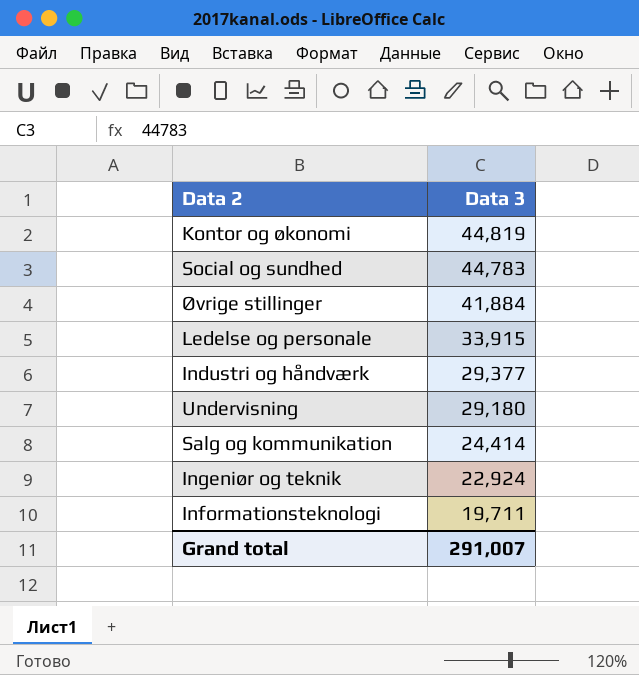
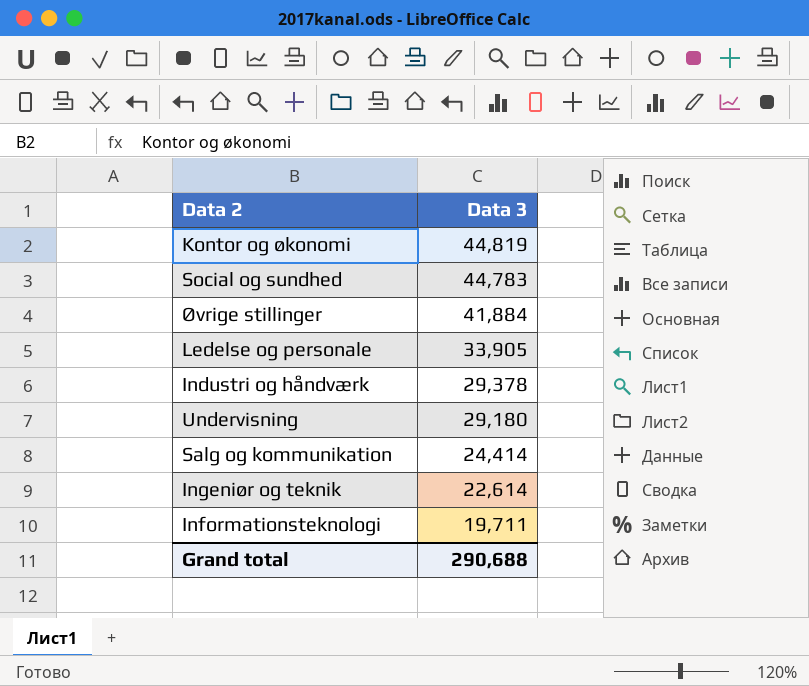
Ledelse og personale | Data 3: 33,915 -> 33,905
Industri og håndværk | Data 3: 29,377 -> 29,378
Ingeniør og teknik | Data 3: 22,924 -> 22,614
Grand total | Data 3: 291,007 -> 290,688

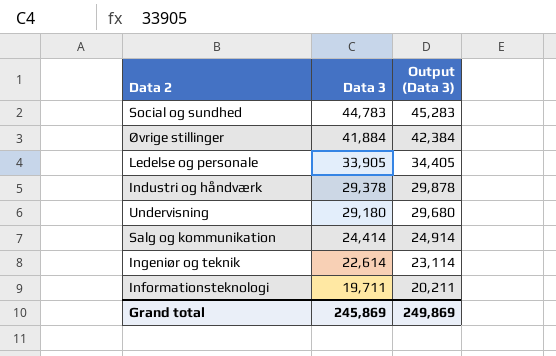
column Output (Data 3) | formula: none -> [Data 3] + 500
row Kontor og økonomi: 44,819 -> none
Grand total | Data 3: 290,688 -> 245,869

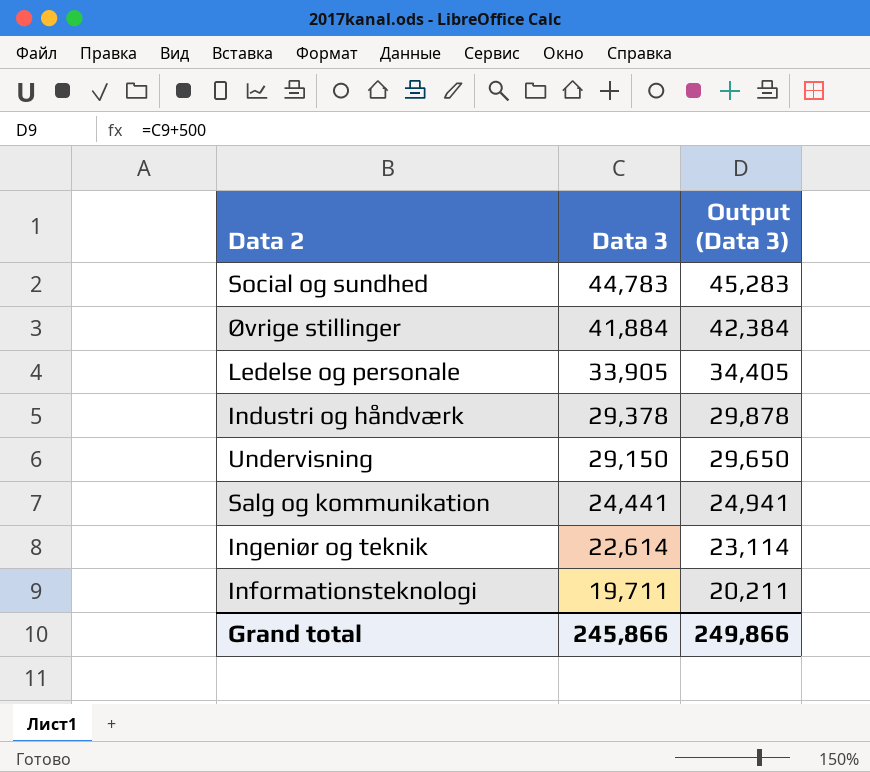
Undervisning | Data 3: 29,180 -> 29,150
Undervisning | Output (Data 3): 29,680 -> 29,650
Salg og kommunikation | Data 3: 24,414 -> 24,441
Salg og kommunikation | Output (Data 3): 24,914 -> 24,941
Grand total | Data 3: 245,869 -> 245,866
Grand total | Output (Data 3): 249,869 -> 249,866

